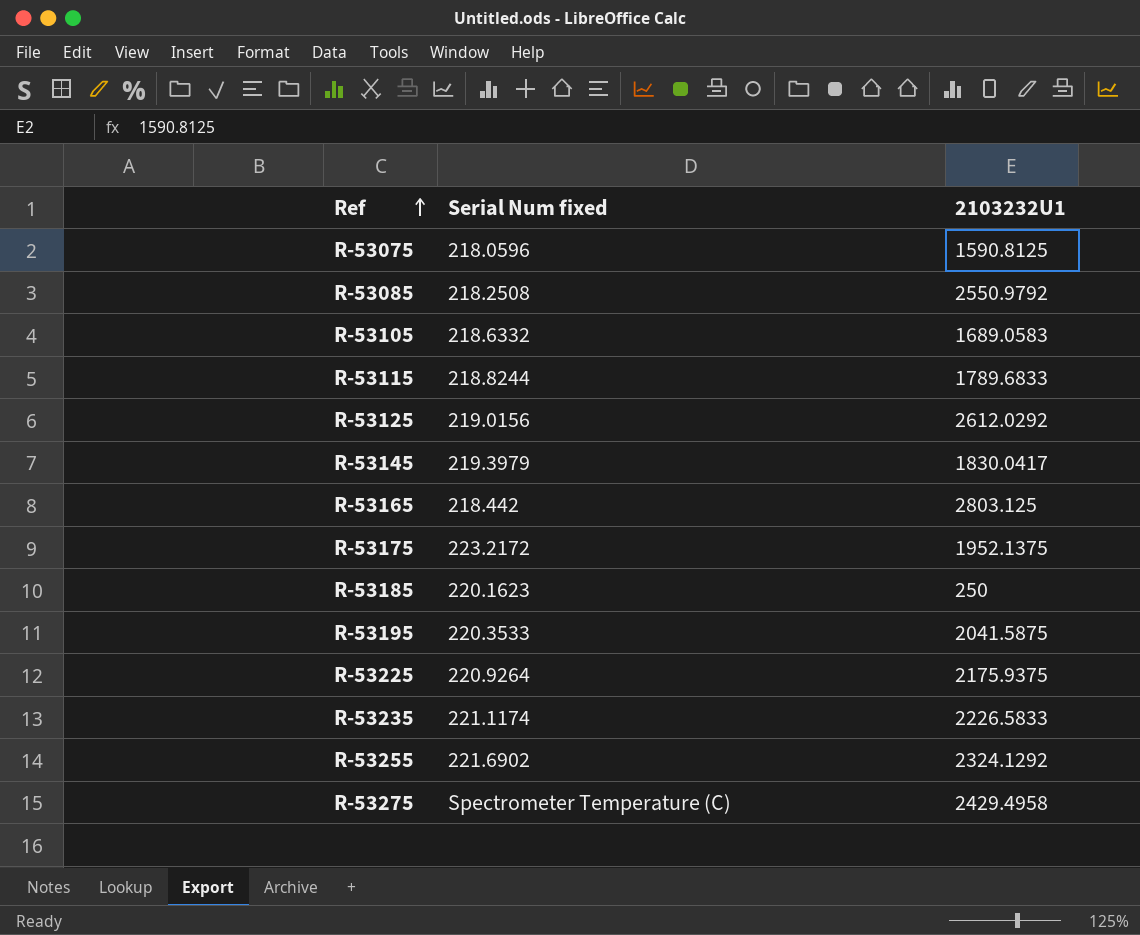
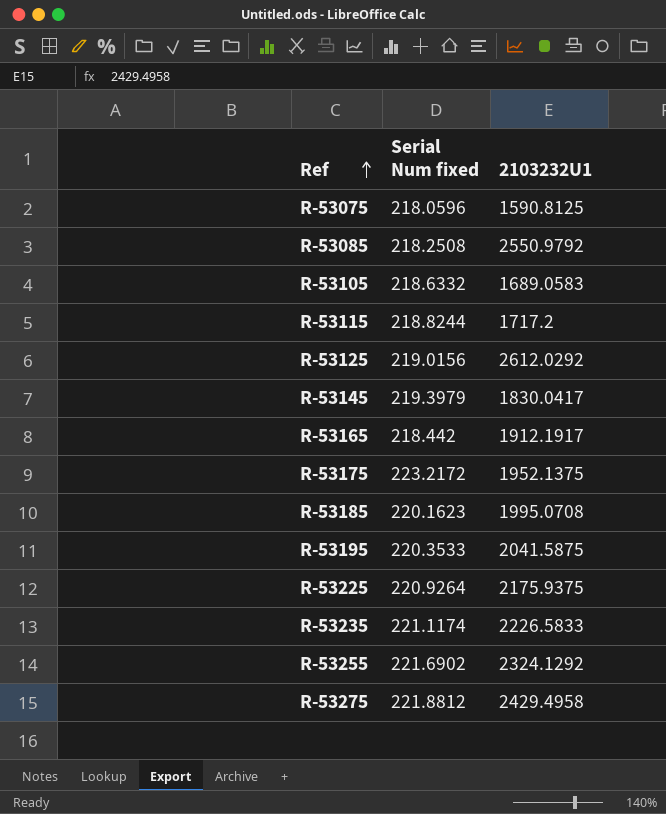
R-53115 | 2103232U1: 1789.6833 -> 1717.2
R-53165 | 2103232U1: 2803.125 -> 1912.1917
R-53185 | 2103232U1: 250 -> 1995.0708
R-53275 | Serial Num fixed: Spectrometer Temperature (C) -> 221.8812

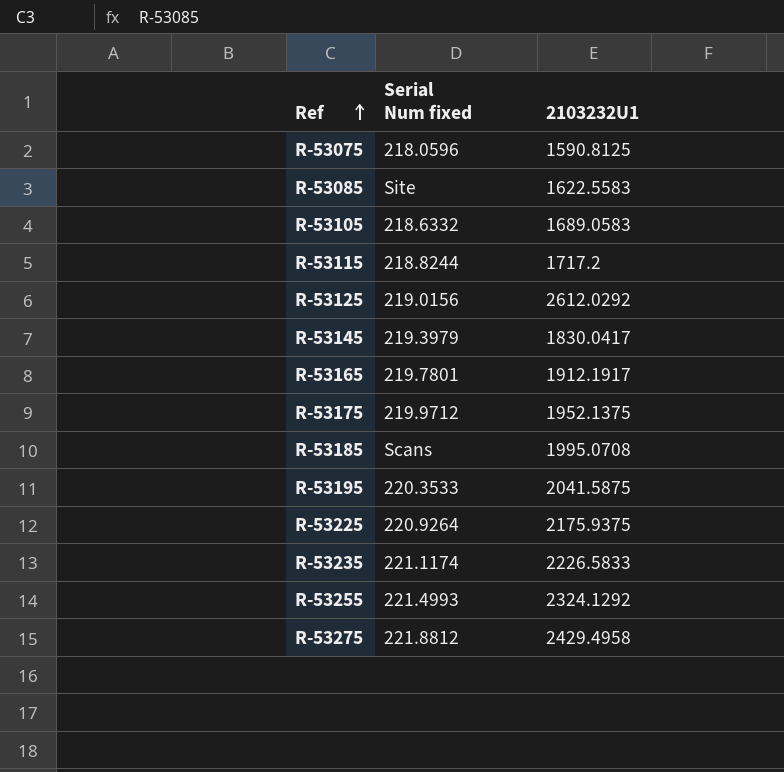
R-53085 | Serial Num fixed: 218.2508 -> Site
R-53085 | 2103232U1: 2550.9792 -> 1622.5583
R-53165 | Serial Num fixed: 218.442 -> 219.7801
R-53175 | Serial Num fixed: 223.2172 -> 219.9712
R-53185 | Serial Num fixed: 220.1623 -> Scans
R-53255 | Serial Num fixed: 221.6902 -> 221.4993

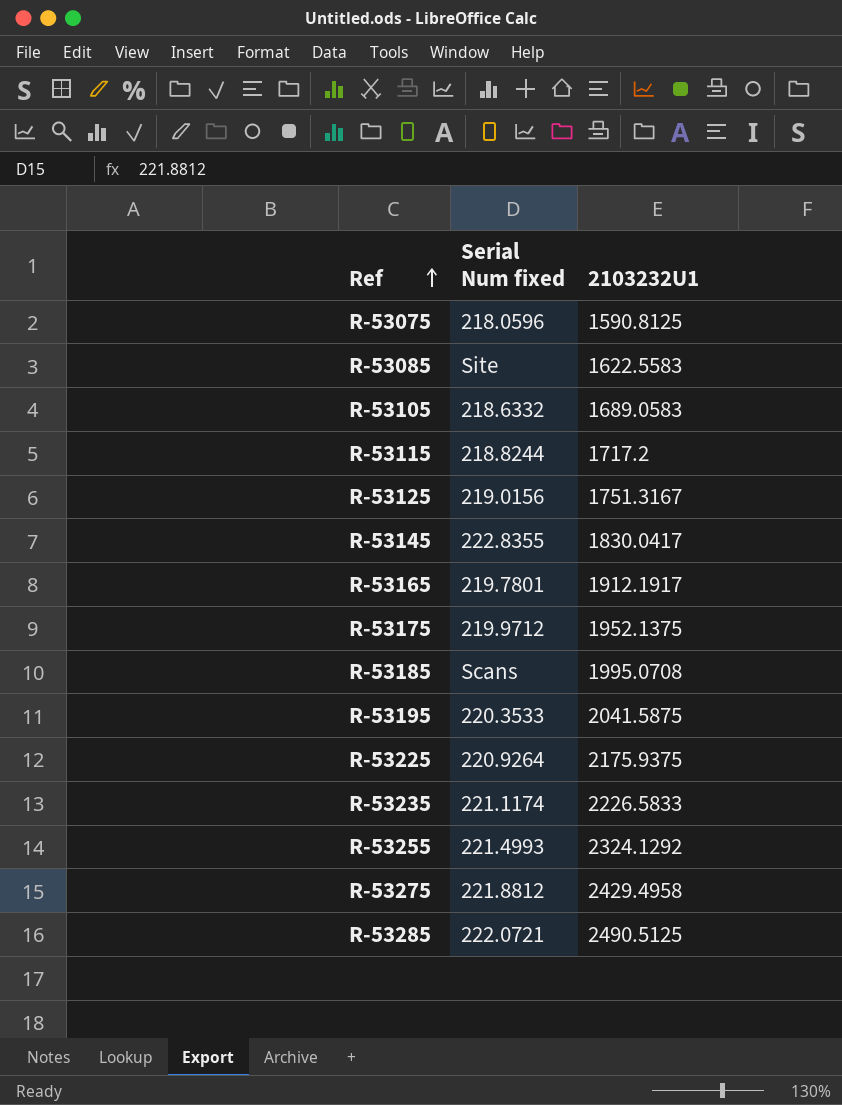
R-53125 | 2103232U1: 2612.0292 -> 1751.3167
R-53145 | Serial Num fixed: 219.3979 -> 222.8355
row R-53285: none -> 222.0721 | 2490.5125

